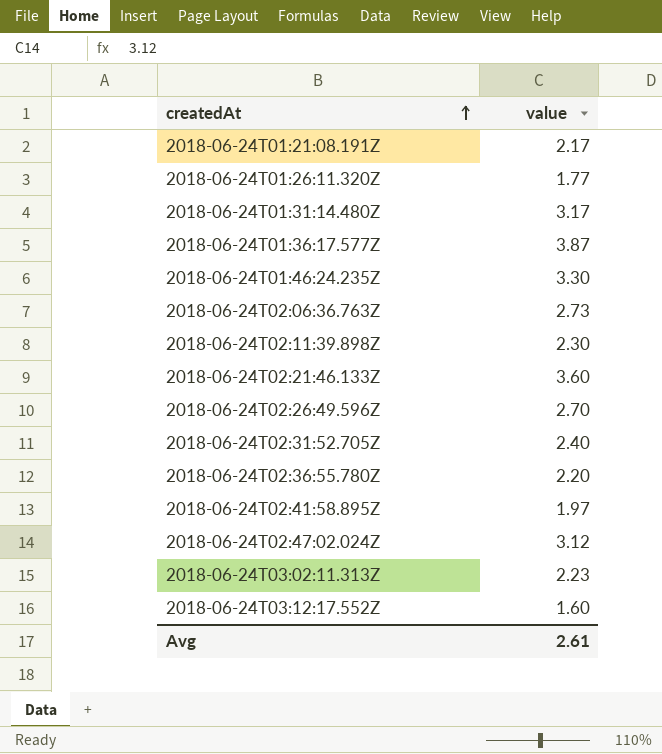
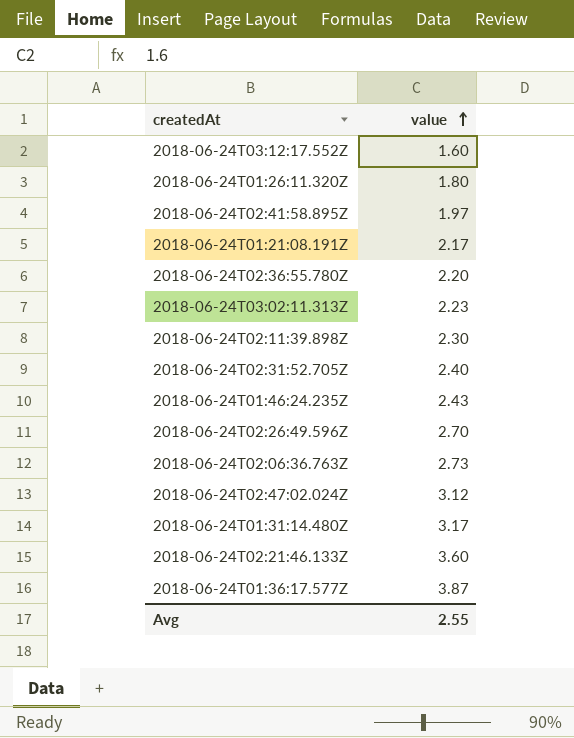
row order: createdAt ascending -> value ascending
2018-06-24T01:26:11.320Z | value: 1.77 -> 1.80
2018-06-24T01:46:24.235Z | value: 3.30 -> 2.43
Avg | value: 2.61 -> 2.55

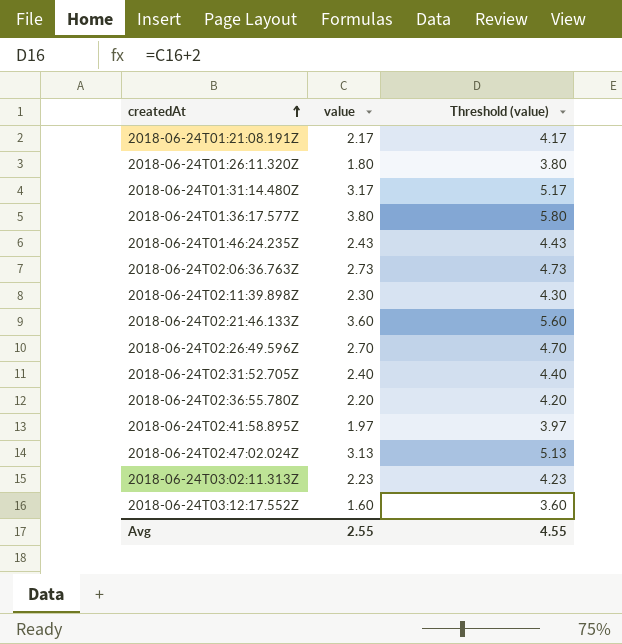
row order: value ascending -> createdAt ascending
column Threshold (value) | formula: none -> [value] + 2
2018-06-24T01:36:17.577Z | value: 3.87 -> 3.80
2018-06-24T02:47:02.024Z | value: 3.12 -> 3.13

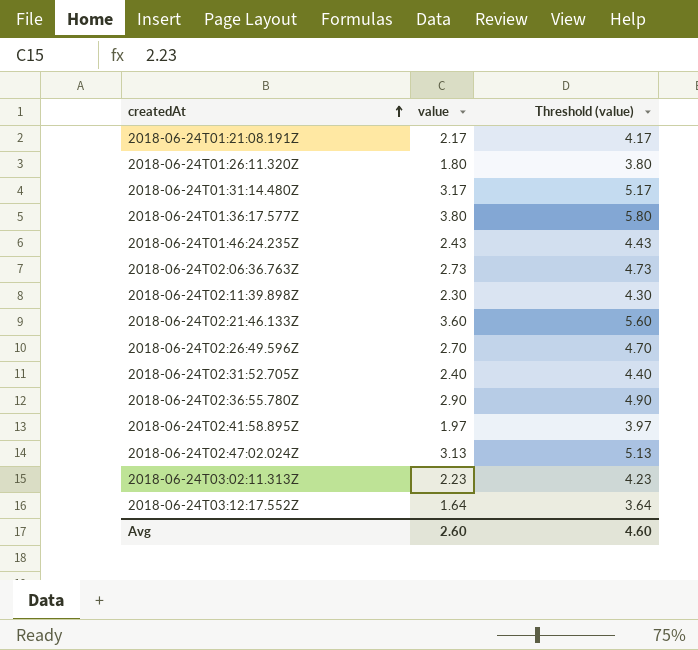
2018-06-24T02:36:55.780Z | value: 2.20 -> 2.90
2018-06-24T02:36:55.780Z | Threshold (value): 4.20 -> 4.90
2018-06-24T03:12:17.552Z | value: 1.60 -> 1.64
2018-06-24T03:12:17.552Z | Threshold (value): 3.60 -> 3.64
Avg | value: 2.55 -> 2.60
Avg | Threshold (value): 4.55 -> 4.60

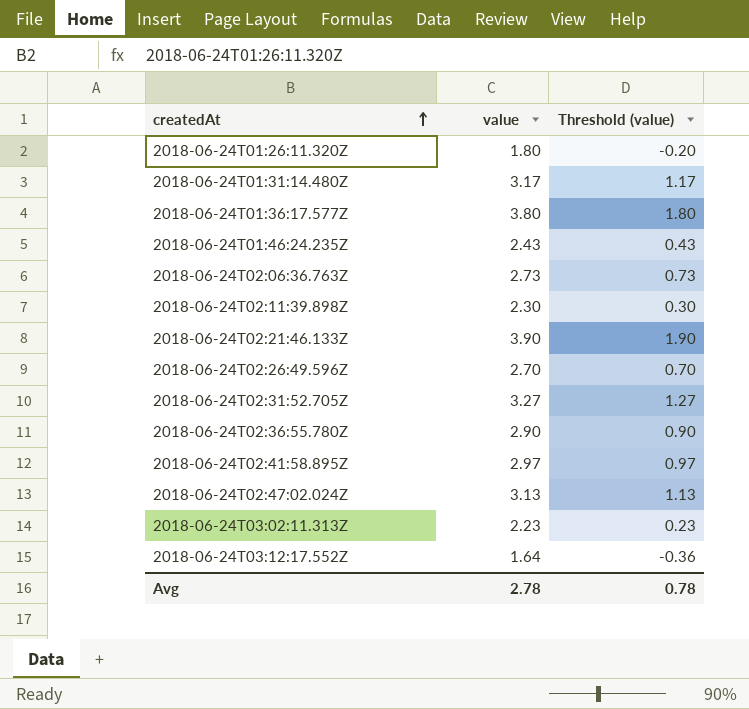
column Threshold (value) | formula: [value] + 2 -> [value] - 2
row 2018-06-24T01:21:08.191Z: 2.17 | 4.17 -> none
2018-06-24T02:21:46.133Z | value: 3.60 -> 3.90
2018-06-24T02:31:52.705Z | value: 2.40 -> 3.27
2018-06-24T02:41:58.895Z | value: 1.97 -> 2.97
Avg | value: 2.60 -> 2.78
Avg | Threshold (value): 4.60 -> 0.78

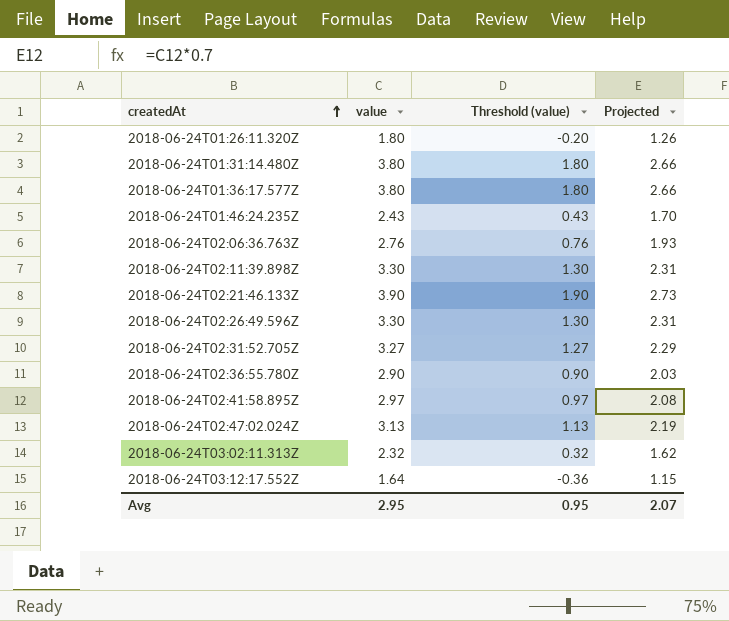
column Projected | formula: none -> [value] * 0.7
2018-06-24T01:31:14.480Z | value: 3.17 -> 3.80
2018-06-24T01:31:14.480Z | Threshold (value): 1.17 -> 1.80
2018-06-24T02:06:36.763Z | value: 2.73 -> 2.76
2018-06-24T02:06:36.763Z | Threshold (value): 0.73 -> 0.76
2018-06-24T02:11:39.898Z | value: 2.30 -> 3.30
2018-06-24T02:11:39.898Z | Threshold (value): 0.30 -> 1.30
2018-06-24T02:26:49.596Z | value: 2.70 -> 3.30
2018-06-24T02:26:49.596Z | Threshold (value): 0.70 -> 1.30
2018-06-24T03:02:11.313Z | value: 2.23 -> 2.32
2018-06-24T03:02:11.313Z | Threshold (value): 0.23 -> 0.32
Avg | value: 2.78 -> 2.95
Avg | Threshold (value): 0.78 -> 0.95

